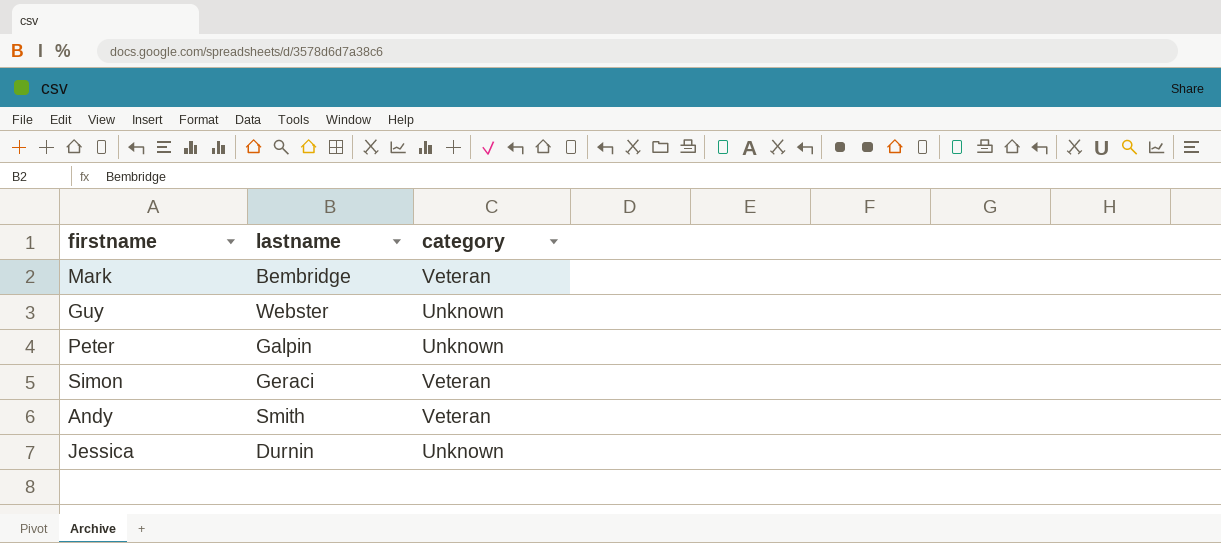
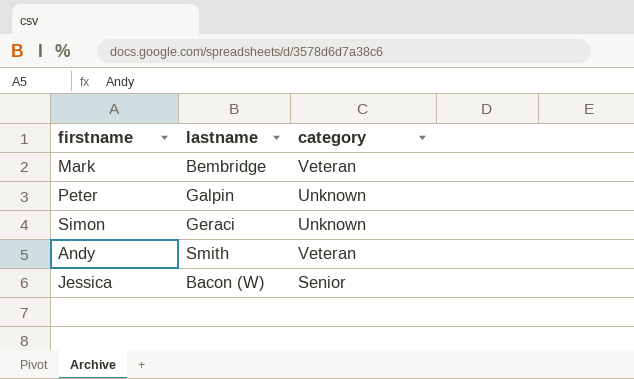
row Guy: Webster | Unknown -> none
Simon | category: Veteran -> Unknown
Jessica | lastname: Durnin -> Bacon (W)
Jessica | category: Unknown -> Senior

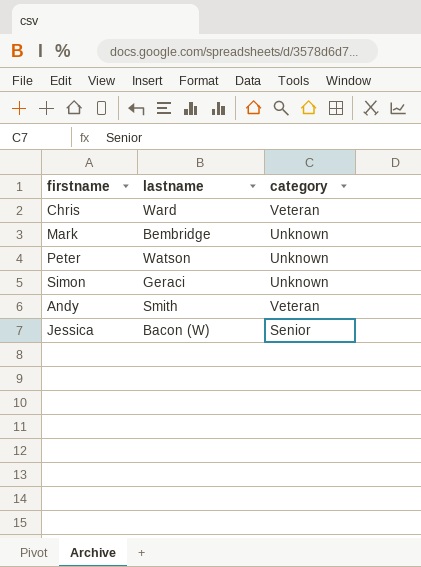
row Chris: none -> Ward | Veteran
Mark | category: Veteran -> Unknown
Peter | lastname: Galpin -> Watson

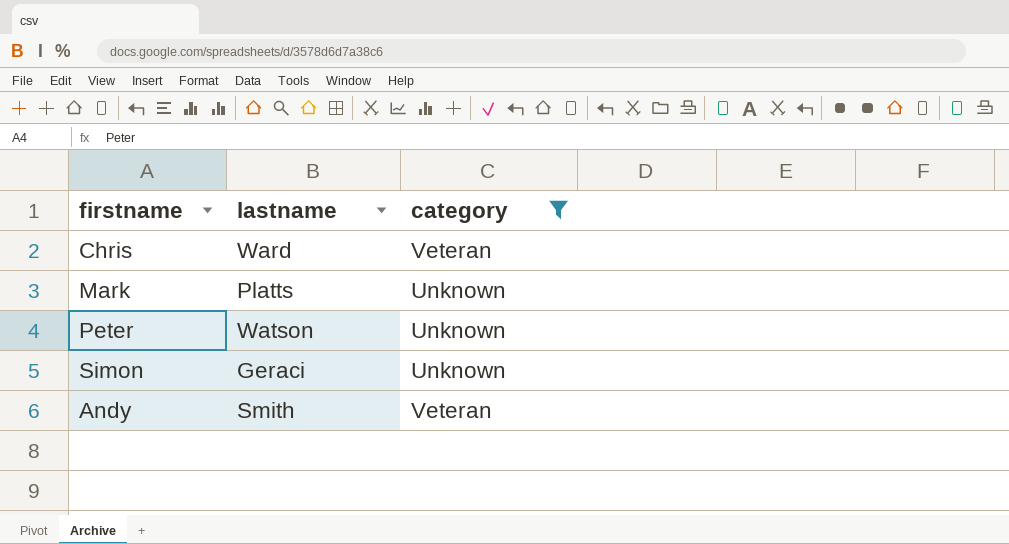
filter: none -> category != Senior
Mark | lastname: Bembridge -> Platts

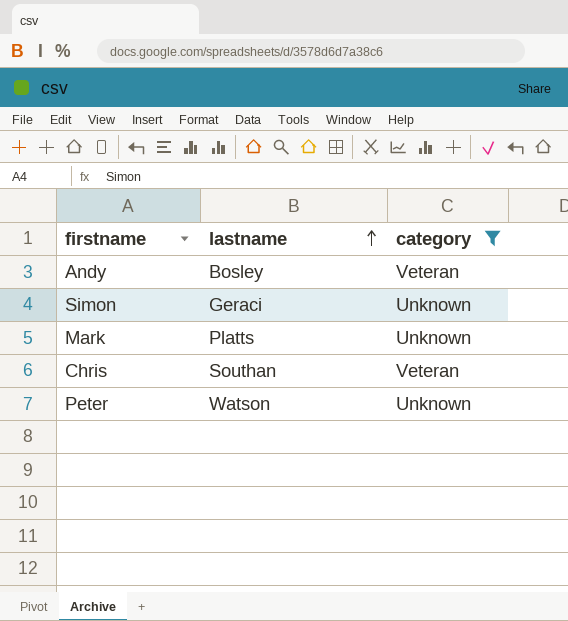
row order: none -> lastname ascending
Andy | lastname: Smith -> Bosley
Chris | lastname: Ward -> Southan

